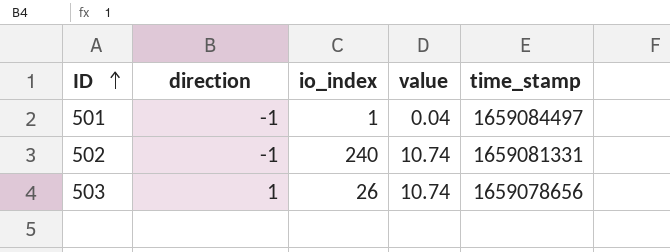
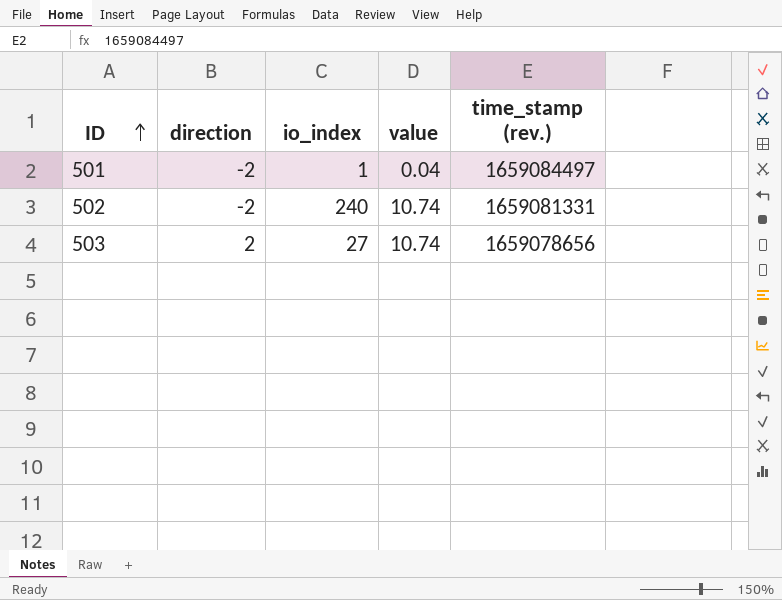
column name: time_stamp -> time_stamp (rev.)
501 | direction: -1 -> -2
502 | direction: -1 -> -2
503 | direction: 1 -> 2
503 | io_index: 26 -> 27

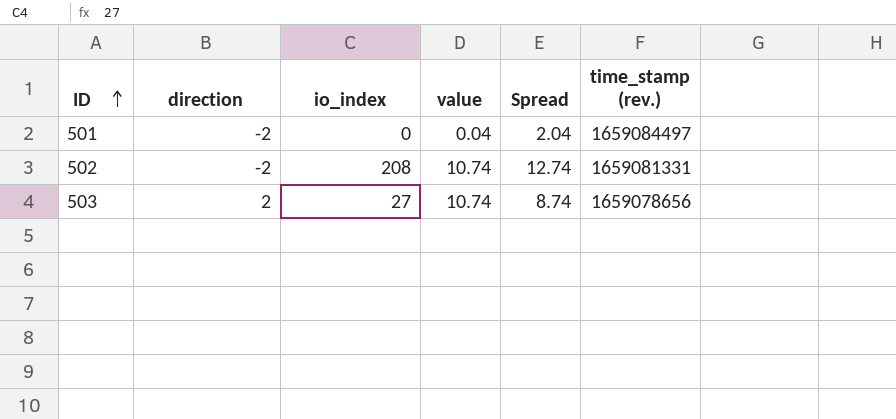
column Spread | formula: none -> [value] - [direction]
501 | io_index: 1 -> 0
502 | io_index: 240 -> 208

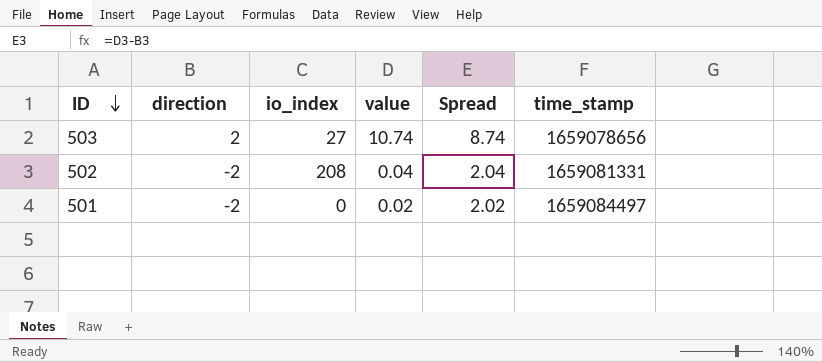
row order: ID ascending -> ID descending
column name: time_stamp (rev.) -> time_stamp
502 | value: 10.74 -> 0.04
502 | Spread: 12.74 -> 2.04
501 | value: 0.04 -> 0.02
501 | Spread: 2.04 -> 2.02

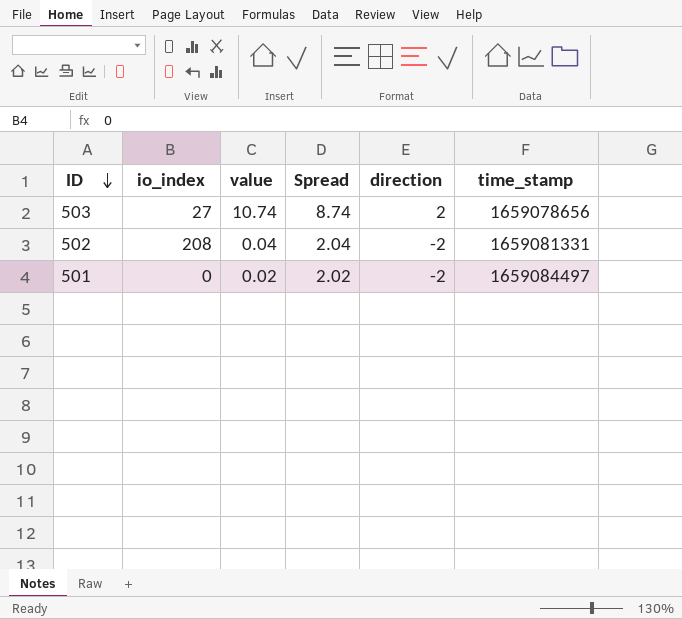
column direction | position: 2 -> 5

